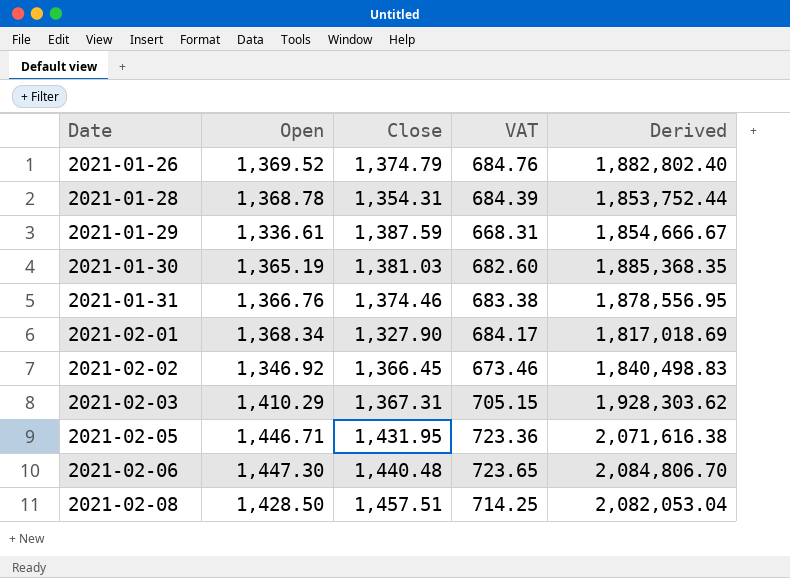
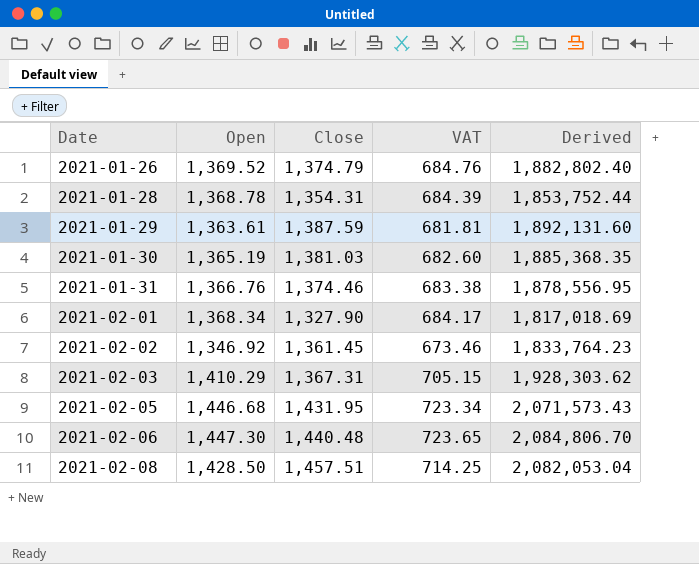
2021-01-29 | Open: 1,336.61 -> 1,363.61
2021-01-29 | VAT: 668.31 -> 681.81
2021-01-29 | Derived: 1,854,666.67 -> 1,892,131.60
2021-02-02 | Close: 1,366.45 -> 1,361.45
2021-02-02 | Derived: 1,840,498.83 -> 1,833,764.23
2021-02-05 | Open: 1,446.71 -> 1,446.68
2021-02-05 | VAT: 723.36 -> 723.34
2021-02-05 | Derived: 2,071,616.38 -> 2,071,573.43

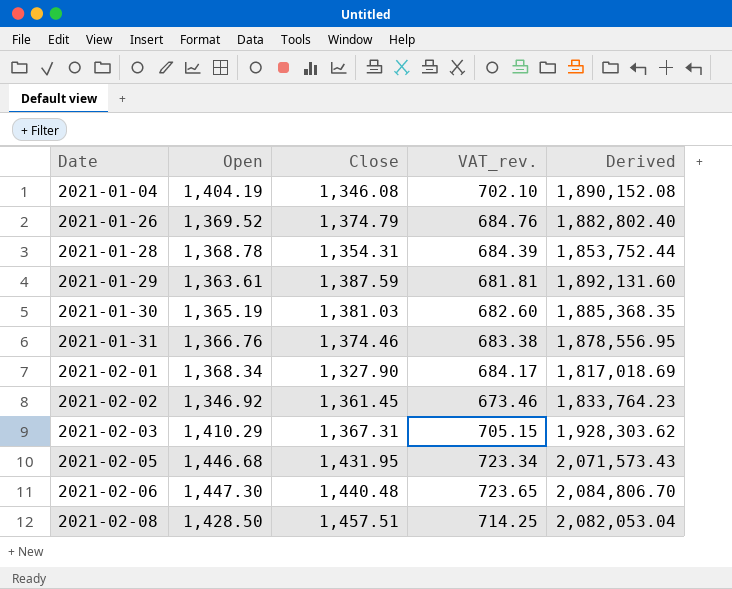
column name: VAT -> VAT_rev.
row 2021-01-04: none -> 1,404.19 | 1,346.08 | 702.10 | 1,890,152.08

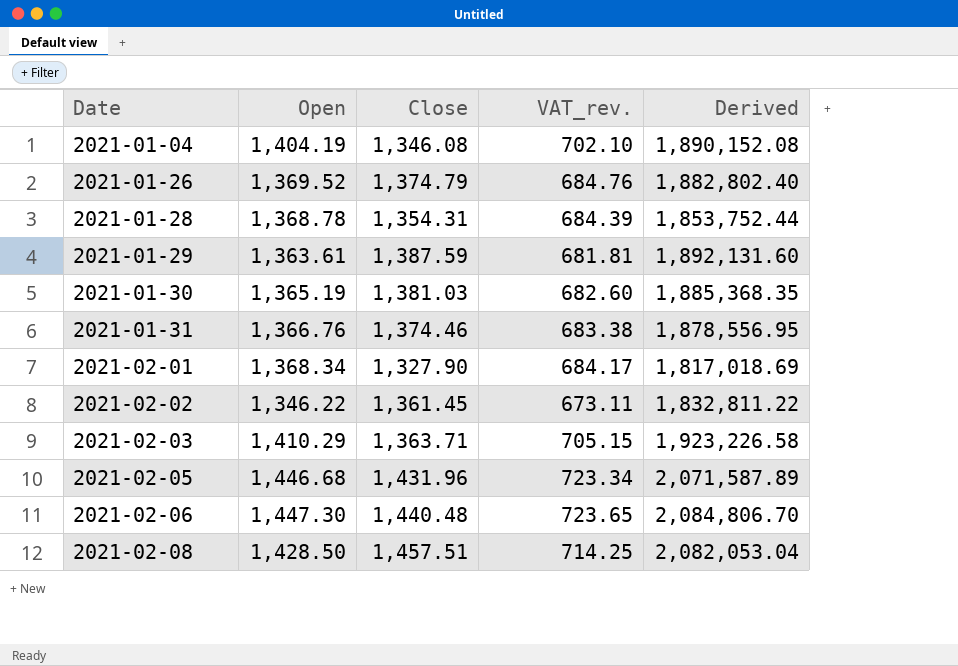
2021-02-02 | Open: 1,346.92 -> 1,346.22
2021-02-02 | VAT_rev.: 673.46 -> 673.11
2021-02-02 | Derived: 1,833,764.23 -> 1,832,811.22
2021-02-03 | Close: 1,367.31 -> 1,363.71
2021-02-03 | Derived: 1,928,303.62 -> 1,923,226.58
2021-02-05 | Close: 1,431.95 -> 1,431.96
2021-02-05 | Derived: 2,071,573.43 -> 2,071,587.89

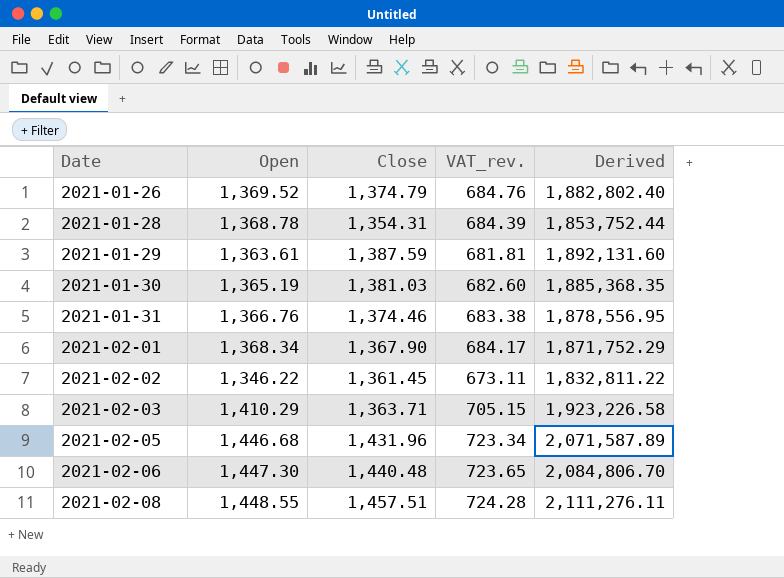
row 2021-01-04: 1,404.19 | 1,346.08 | 702.10 | 1,890,152.08 -> none
2021-02-01 | Close: 1,327.90 -> 1,367.90
2021-02-01 | Derived: 1,817,018.69 -> 1,871,752.29
2021-02-08 | Open: 1,428.50 -> 1,448.55
2021-02-08 | VAT_rev.: 714.25 -> 724.28
2021-02-08 | Derived: 2,082,053.04 -> 2,111,276.11

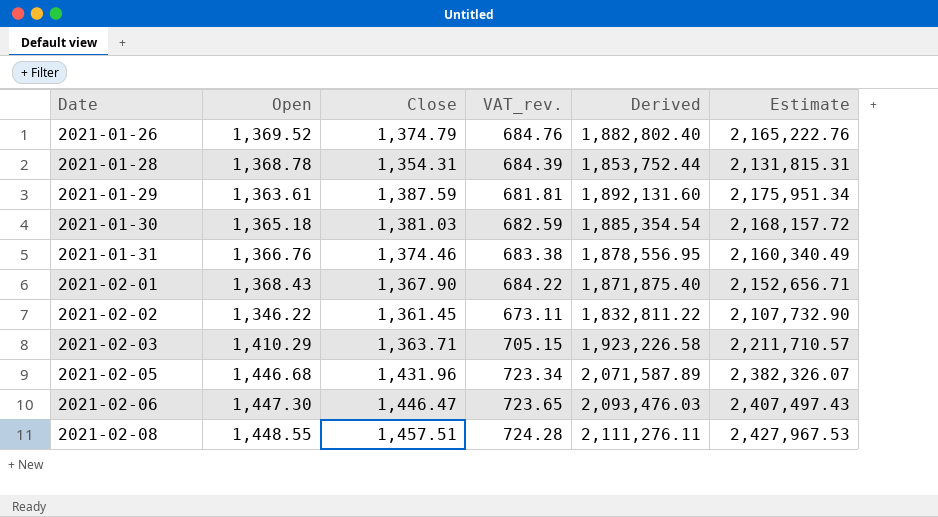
column Estimate | formula: none -> [Derived] * 1.15
2021-01-30 | Open: 1,365.19 -> 1,365.18
2021-01-30 | VAT_rev.: 682.60 -> 682.59
2021-01-30 | Derived: 1,885,368.35 -> 1,885,354.54
2021-02-01 | Open: 1,368.34 -> 1,368.43
2021-02-01 | VAT_rev.: 684.17 -> 684.22
2021-02-01 | Derived: 1,871,752.29 -> 1,871,875.40
2021-02-06 | Close: 1,440.48 -> 1,446.47
2021-02-06 | Derived: 2,084,806.70 -> 2,093,476.03

